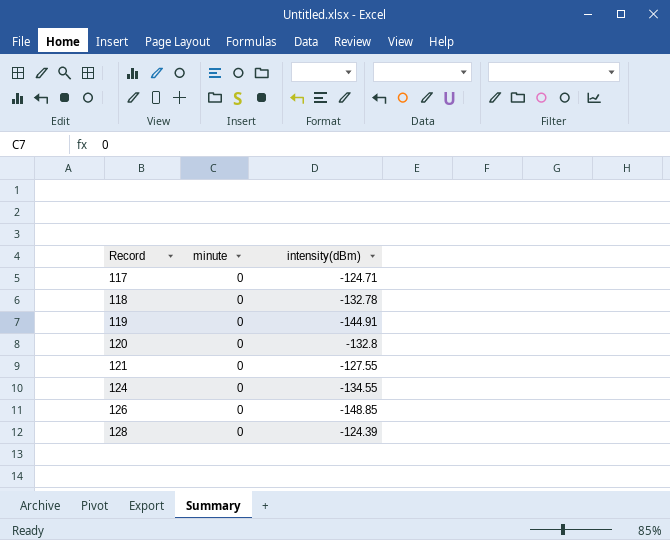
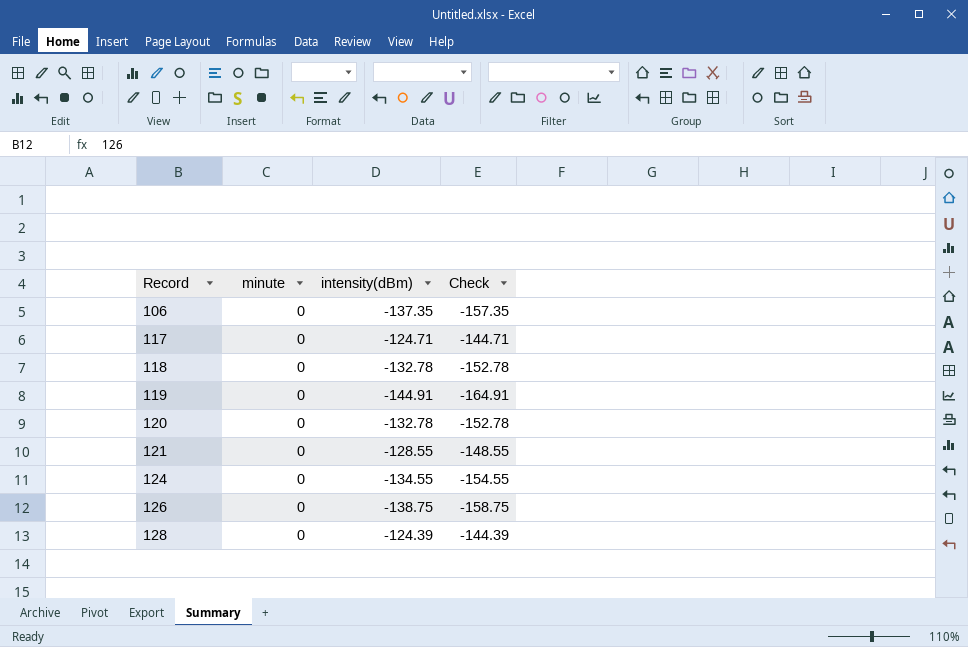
column Check | formula: none -> [intensity(dBm)] - 20
row 106: none -> 0 | -137.35 | -157.35
120 | intensity(dBm): -132.8 -> -132.78
121 | intensity(dBm): -127.55 -> -128.55
126 | intensity(dBm): -148.85 -> -138.75

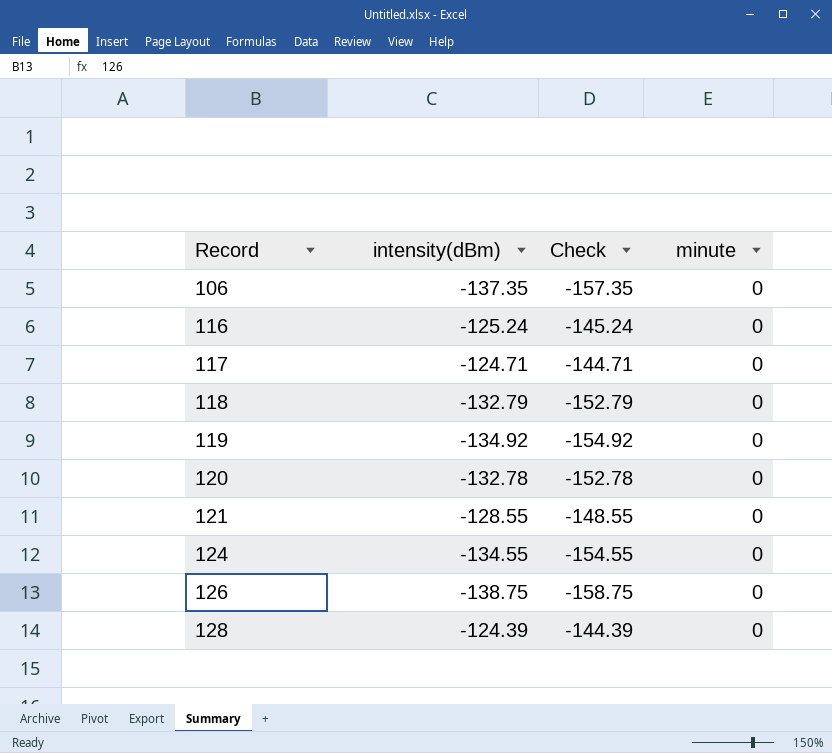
column minute | position: 2 -> 4
row 116: none -> -125.24 | -145.24 | 0
118 | intensity(dBm): -132.78 -> -132.79
118 | Check: -152.78 -> -152.79
119 | intensity(dBm): -144.91 -> -134.92
119 | Check: -164.91 -> -154.92

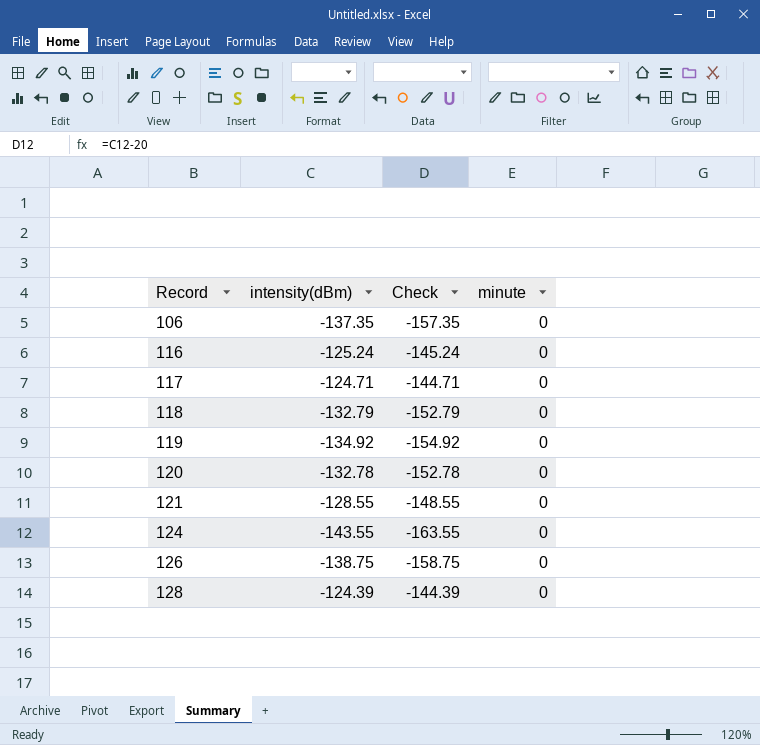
124 | intensity(dBm): -134.55 -> -143.55
124 | Check: -154.55 -> -163.55

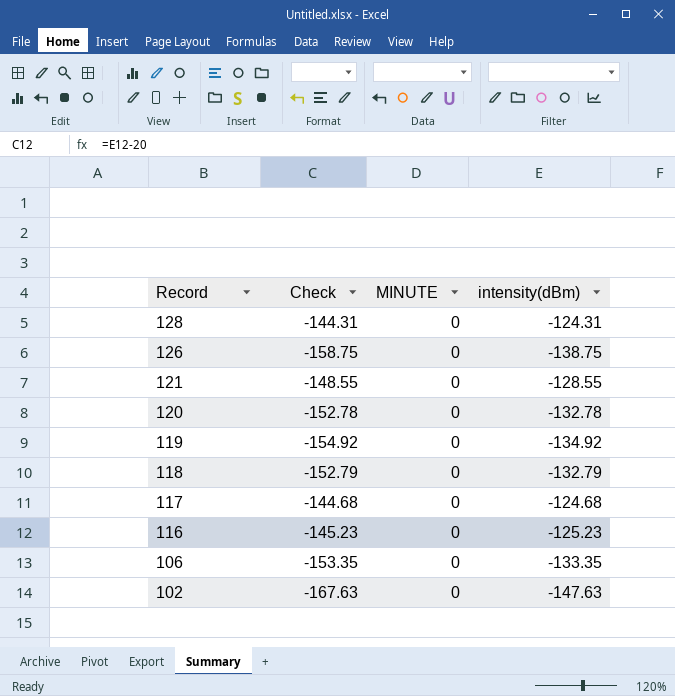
row order: Record ascending -> Record descending
column name: minute -> MINUTE
column intensity(dBm) | position: 2 -> 4
row 124: -143.55 | -163.55 | 0 -> none
128 | Check: -144.39 -> -144.31
128 | intensity(dBm): -124.39 -> -124.31
117 | Check: -144.71 -> -144.68
117 | intensity(dBm): -124.71 -> -124.68
116 | Check: -145.24 -> -145.23
116 | intensity(dBm): -125.24 -> -125.23
106 | Check: -157.35 -> -153.35
106 | intensity(dBm): -137.35 -> -133.35
row 102: none -> -167.63 | 0 | -147.63

